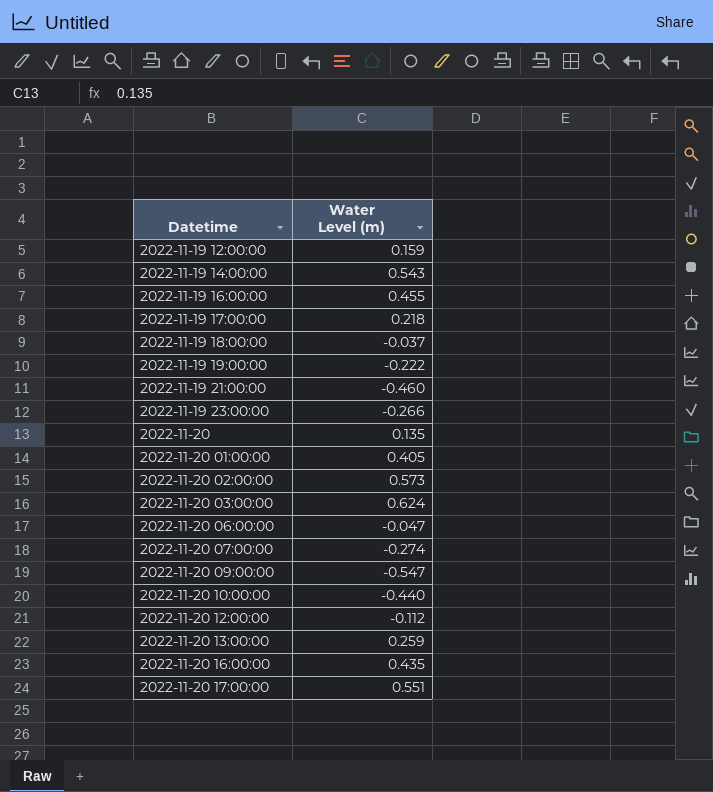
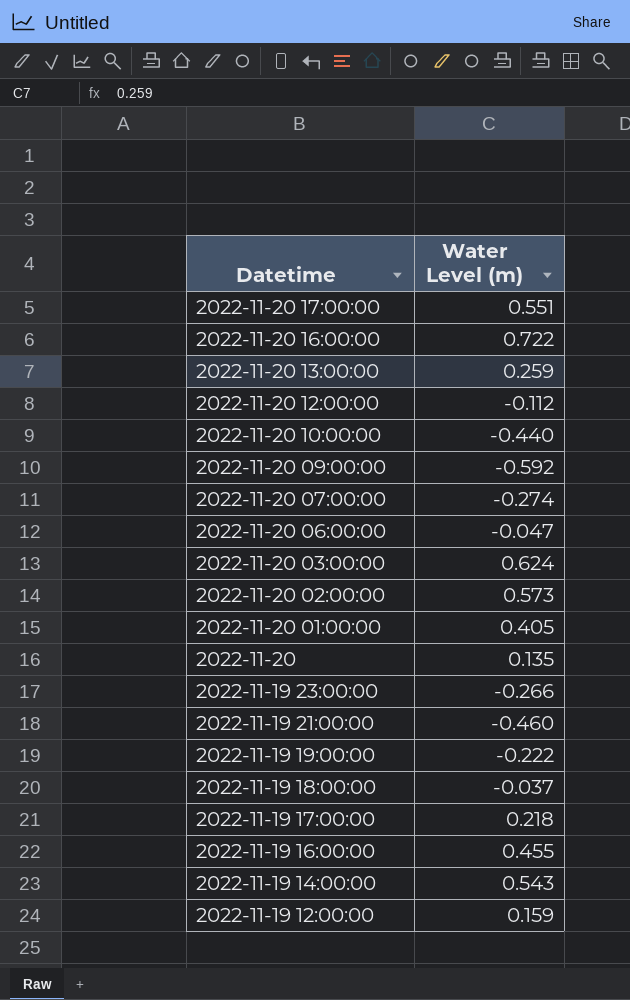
row order: Datetime ascending -> Datetime descending
2022-11-20 16:00:00 | Water Level (m): 0.435 -> 0.722
2022-11-20 09:00:00 | Water Level (m): -0.547 -> -0.592

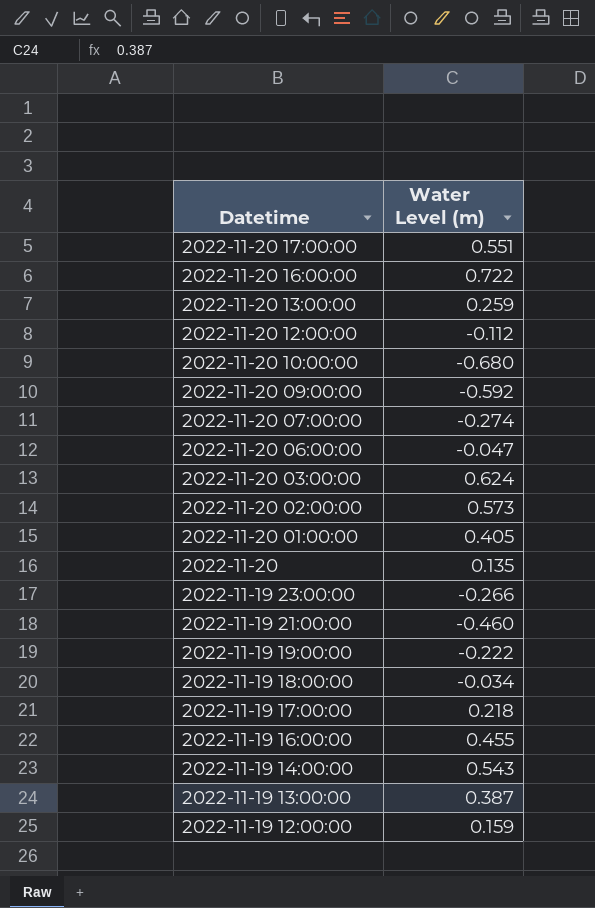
2022-11-20 10:00:00 | Water Level (m): -0.440 -> -0.680
2022-11-19 18:00:00 | Water Level (m): -0.037 -> -0.034
row 2022-11-19 13:00:00: none -> 0.387

